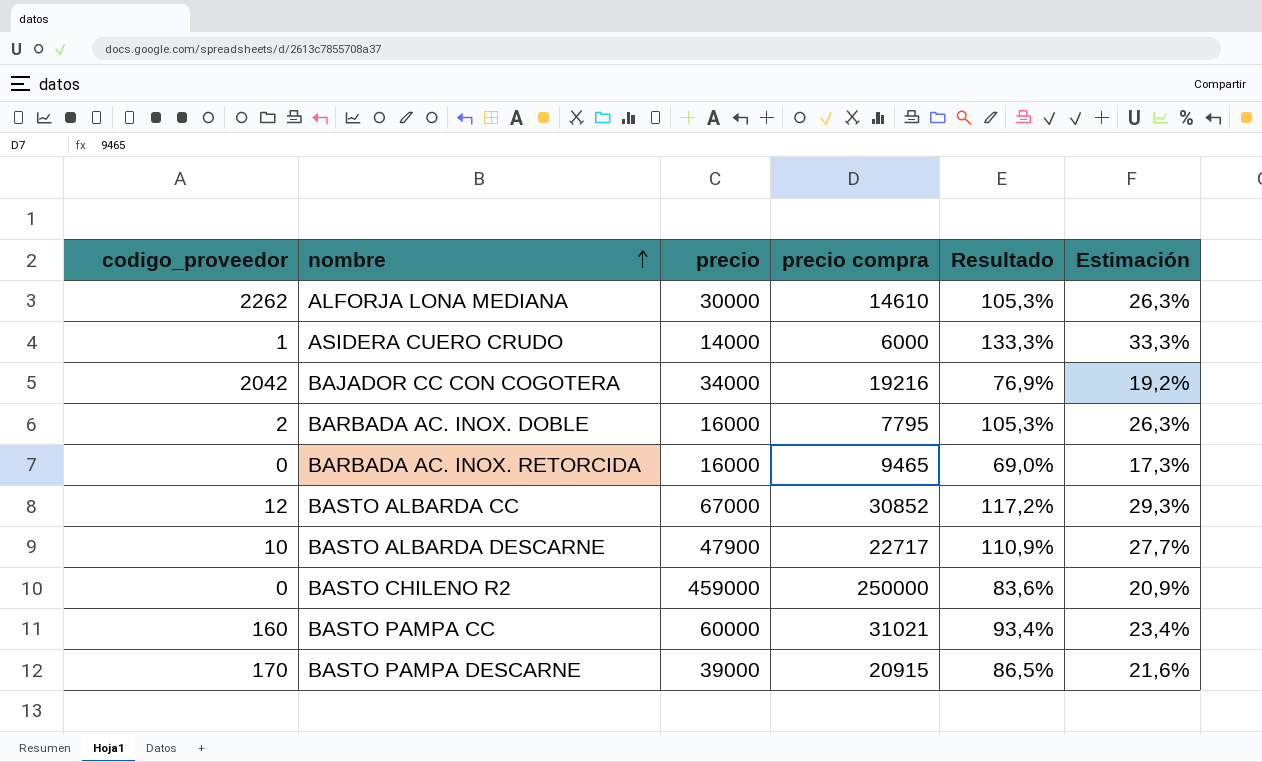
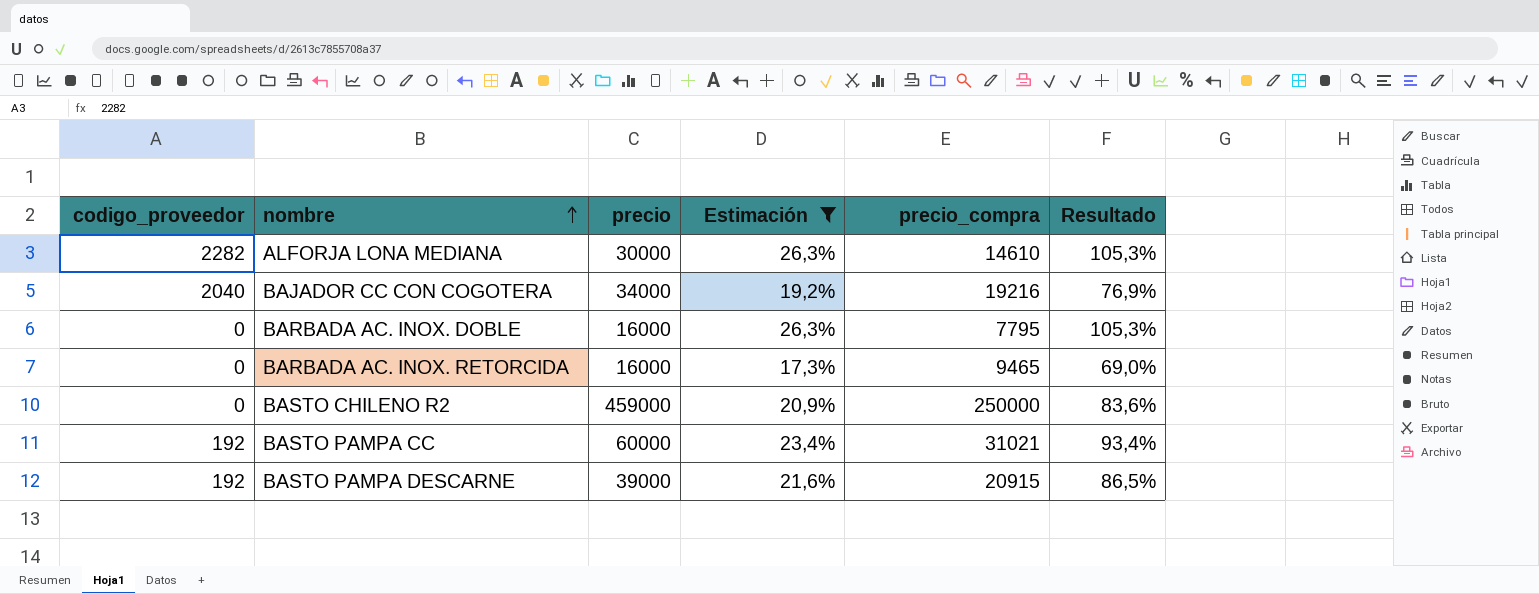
filter: none -> Estimación <= 26,3%
column Estimación | position: 6 -> 4
column name: precio compra -> precio_compra
ALFORJA LONA MEDIANA | codigo_proveedor: 2262 -> 2282
BAJADOR CC CON COGOTERA | codigo_proveedor: 2042 -> 2040
BARBADA AC. INOX. DOBLE | codigo_proveedor: 2 -> 0
BASTO PAMPA CC | codigo_proveedor: 160 -> 192
BASTO PAMPA DESCARNE | codigo_proveedor: 170 -> 192

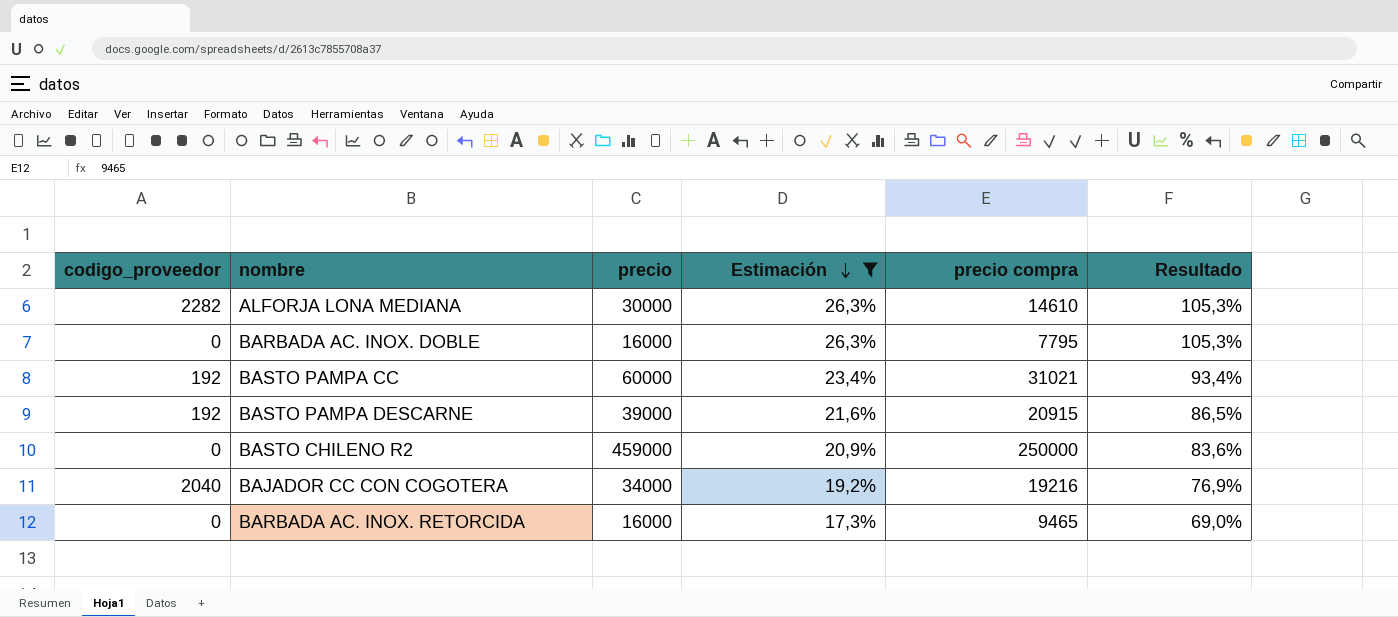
row order: nombre ascending -> Estimación descending
column name: precio_compra -> precio compra

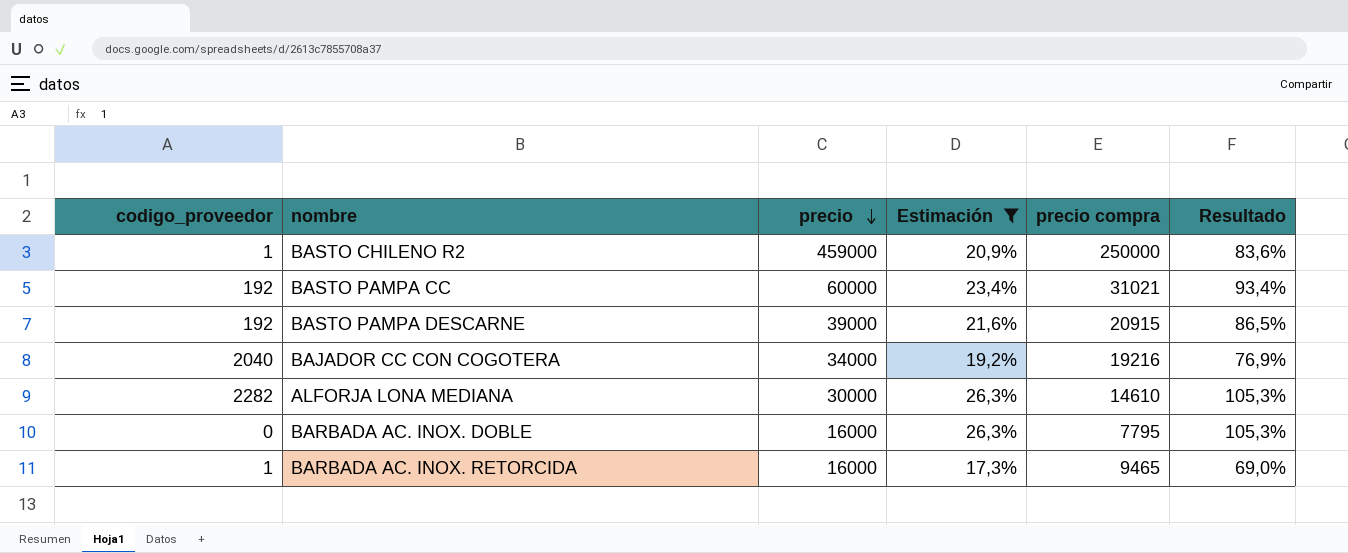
row order: Estimación descending -> precio descending
BASTO CHILENO R2 | codigo_proveedor: 0 -> 1
BARBADA AC. INOX. RETORCIDA | codigo_proveedor: 0 -> 1

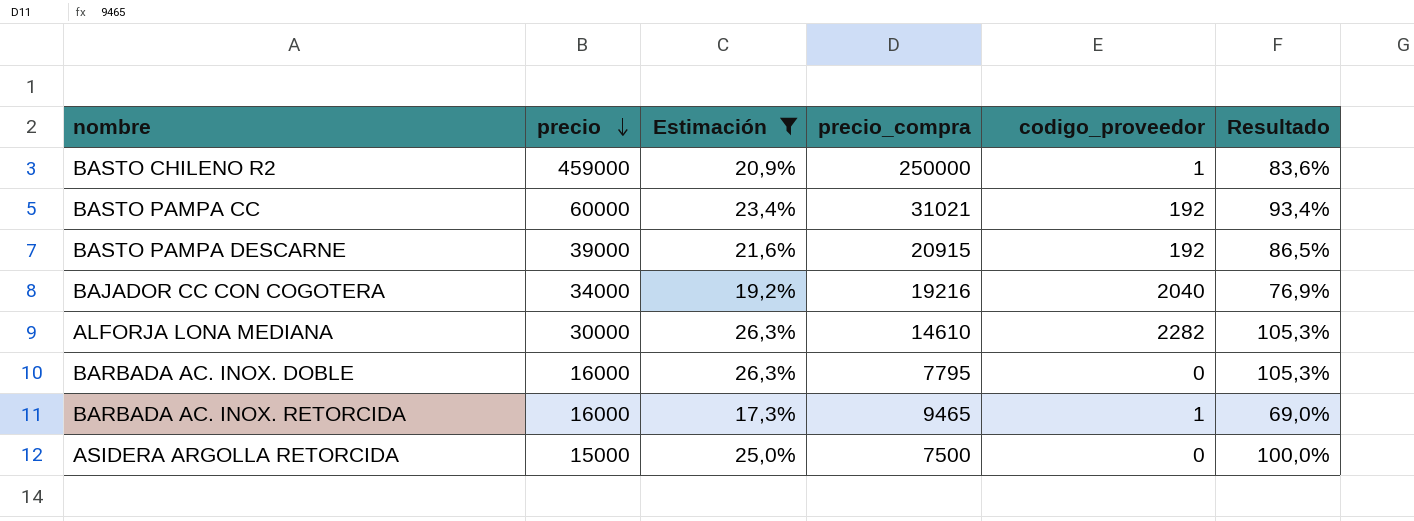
column name: precio compra -> precio_compra
column codigo_proveedor | position: 1 -> 5
row ASIDERA ARGOLLA RETORCIDA: none -> 15000 | 25,0% | 7500 | 0 | 100,0%

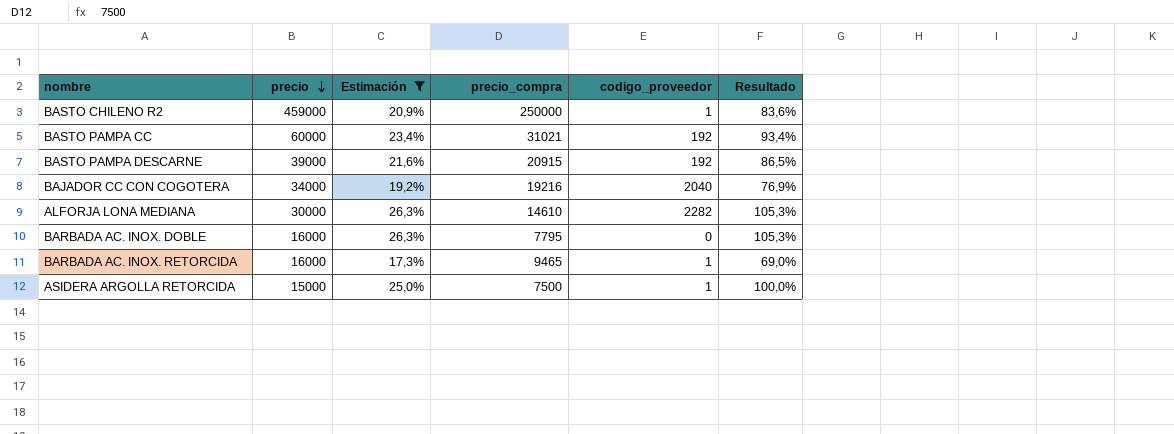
ASIDERA ARGOLLA RETORCIDA | codigo_proveedor: 0 -> 1

